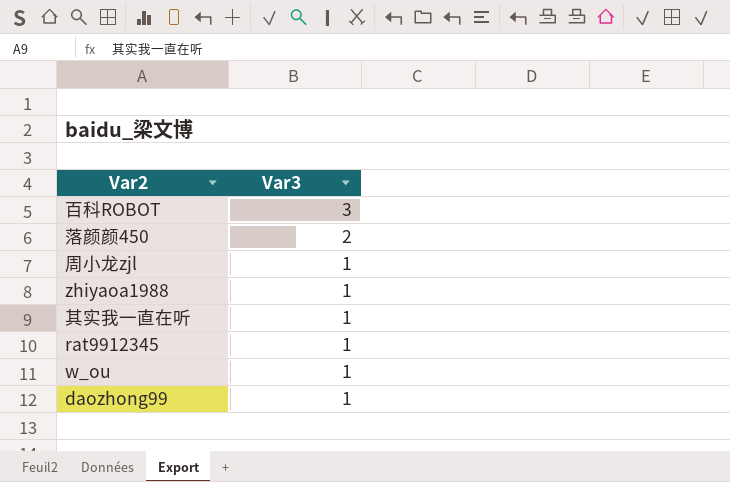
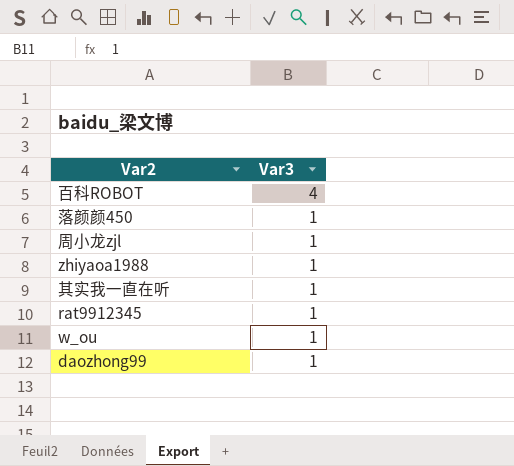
百科ROBOT | Var3: 3 -> 4
落颜颜450 | Var3: 2 -> 1

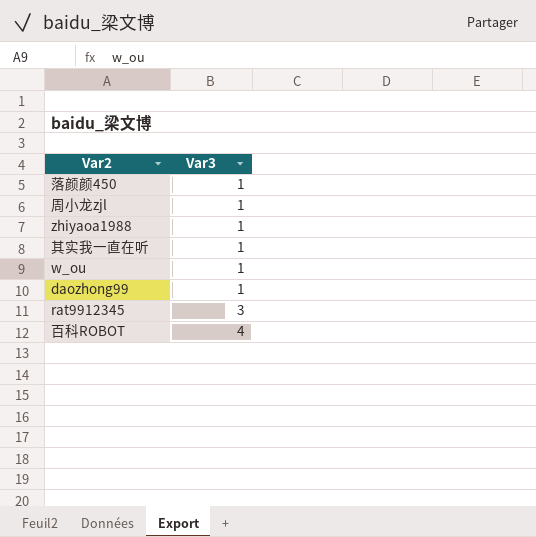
row order: Var3 descending -> Var3 ascending
rat9912345 | Var3: 1 -> 3

